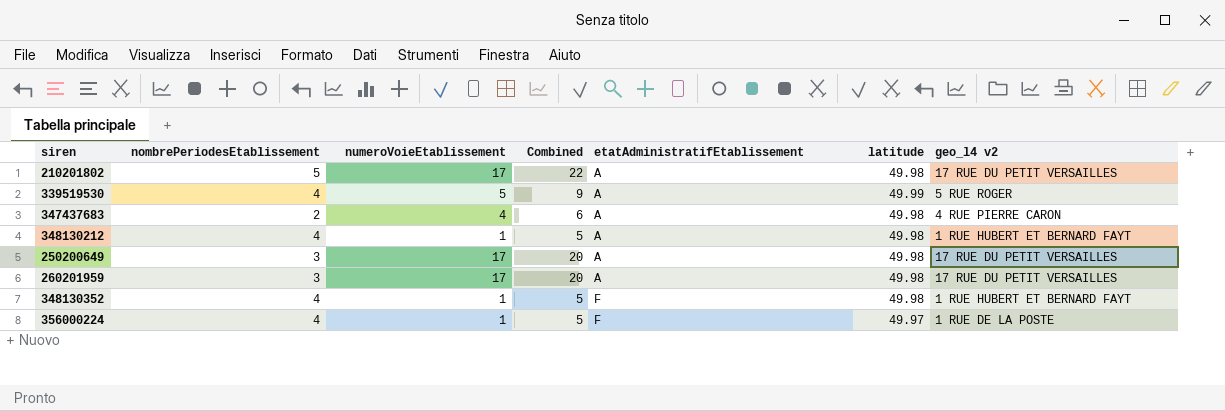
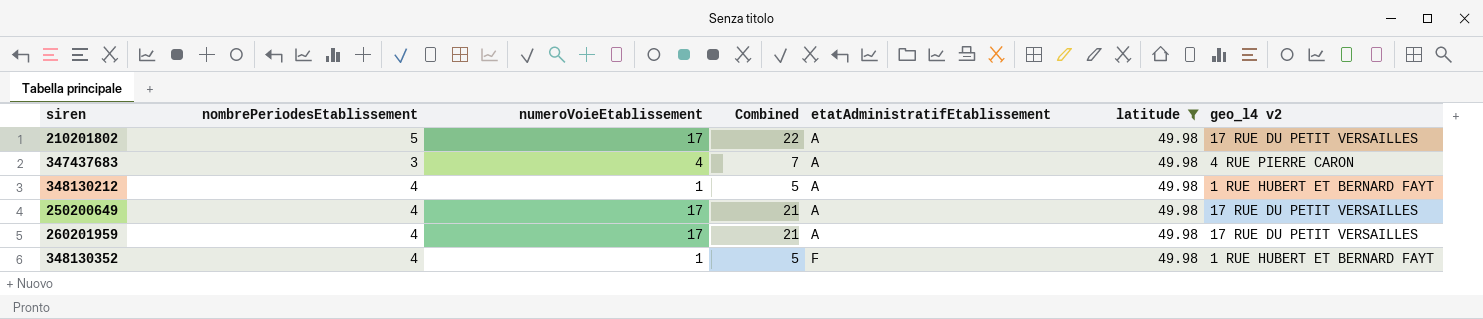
filter: none -> latitude = 49.98
347437683 | nombrePeriodesEtablissement: 2 -> 3
347437683 | Combined: 6 -> 7
250200649 | nombrePeriodesEtablissement: 3 -> 4
250200649 | Combined: 20 -> 21
260201959 | nombrePeriodesEtablissement: 3 -> 4
260201959 | Combined: 20 -> 21

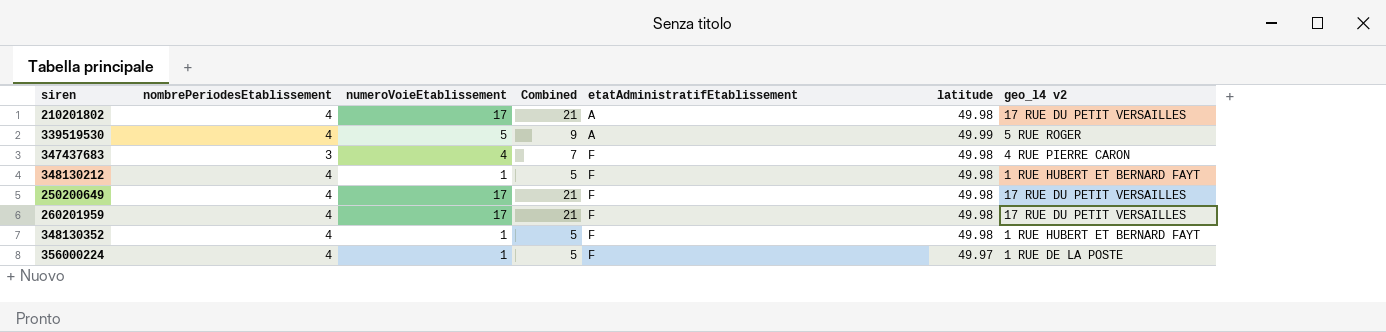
filter: latitude = 49.98 -> none
210201802 | nombrePeriodesEtablissement: 5 -> 4
210201802 | Combined: 22 -> 21
347437683 | etatAdministratifEtablissement: A -> F
348130212 | etatAdministratifEtablissement: A -> F
250200649 | etatAdministratifEtablissement: A -> F
260201959 | etatAdministratifEtablissement: A -> F

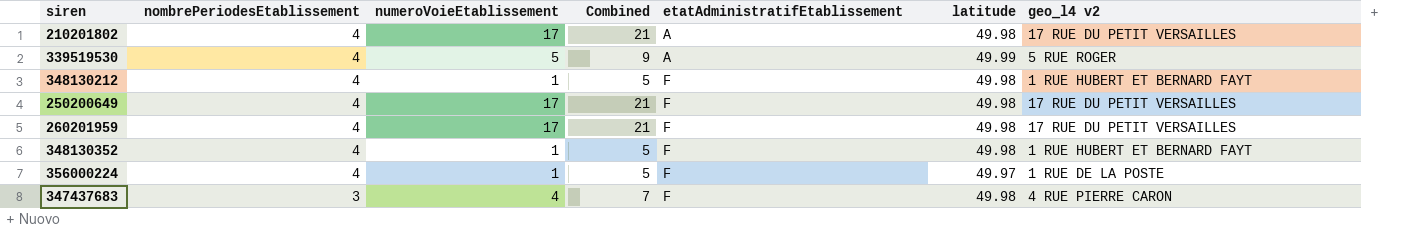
row order: etatAdministratifEtablissement ascending -> nombrePeriodesEtablissement descending

